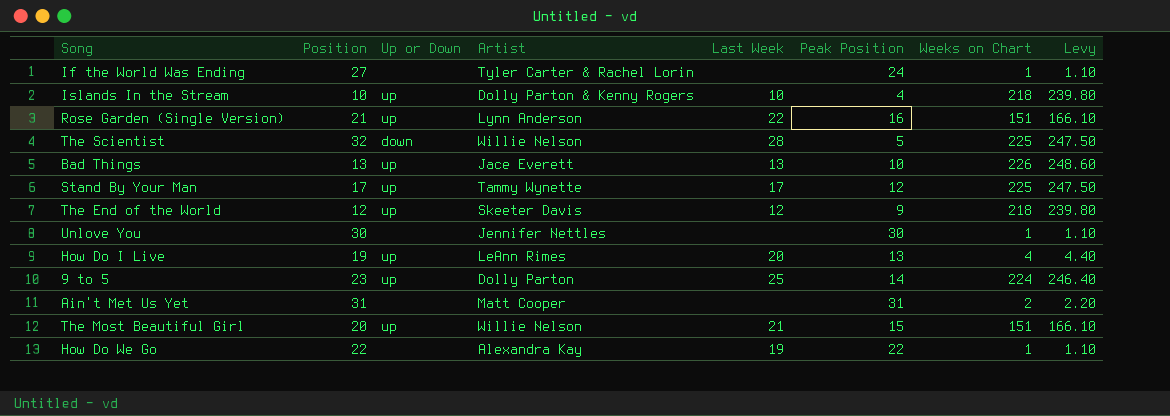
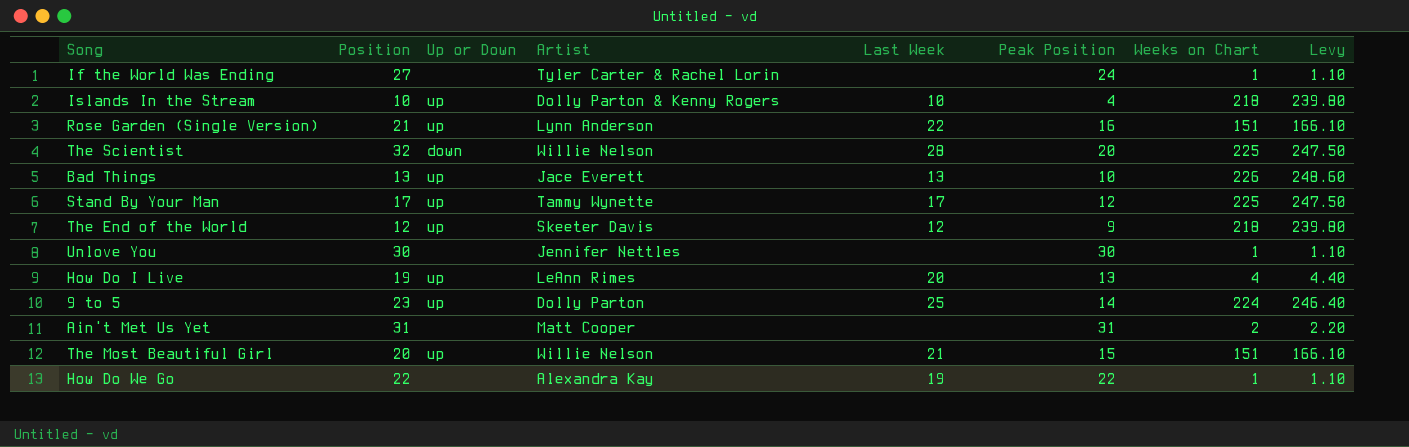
The Scientist | Peak Position: 5 -> 20

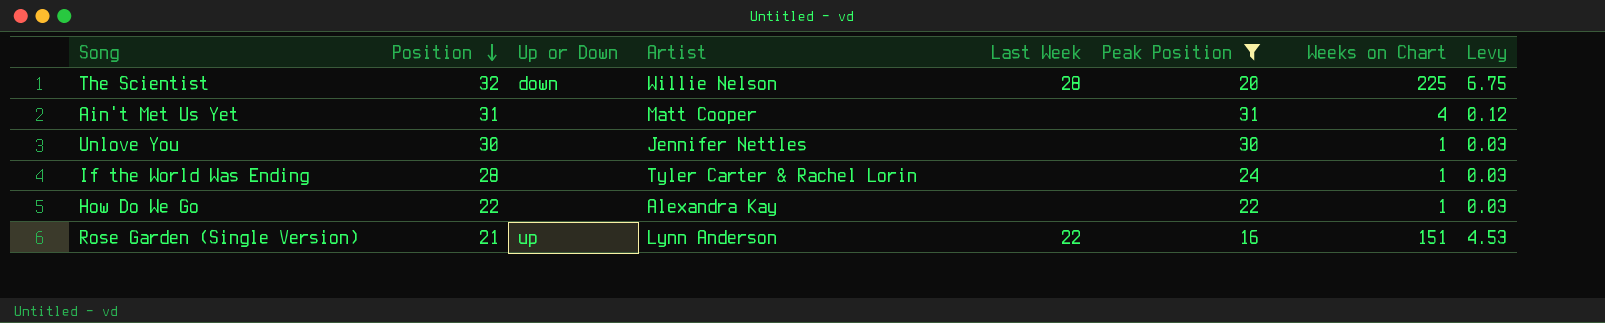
filter: none -> Peak Position >= 16
row order: none -> Position descending
column Levy | formula: [Weeks on Chart] * 1.1 -> [Weeks on Chart] * 0.03
Ain't Met Us Yet | Weeks on Chart: 2 -> 4
If the World Was Ending | Position: 27 -> 28
How Do We Go | Last Week: 19 -> none

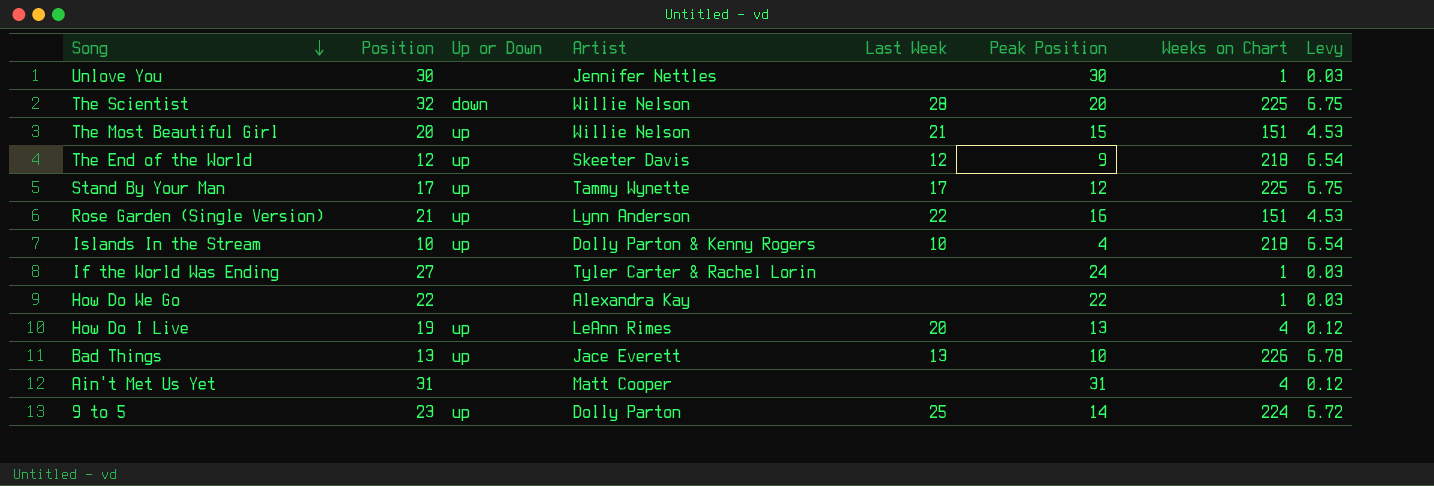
filter: Peak Position >= 16 -> none
row order: Position descending -> Song descending
If the World Was Ending | Position: 28 -> 27

